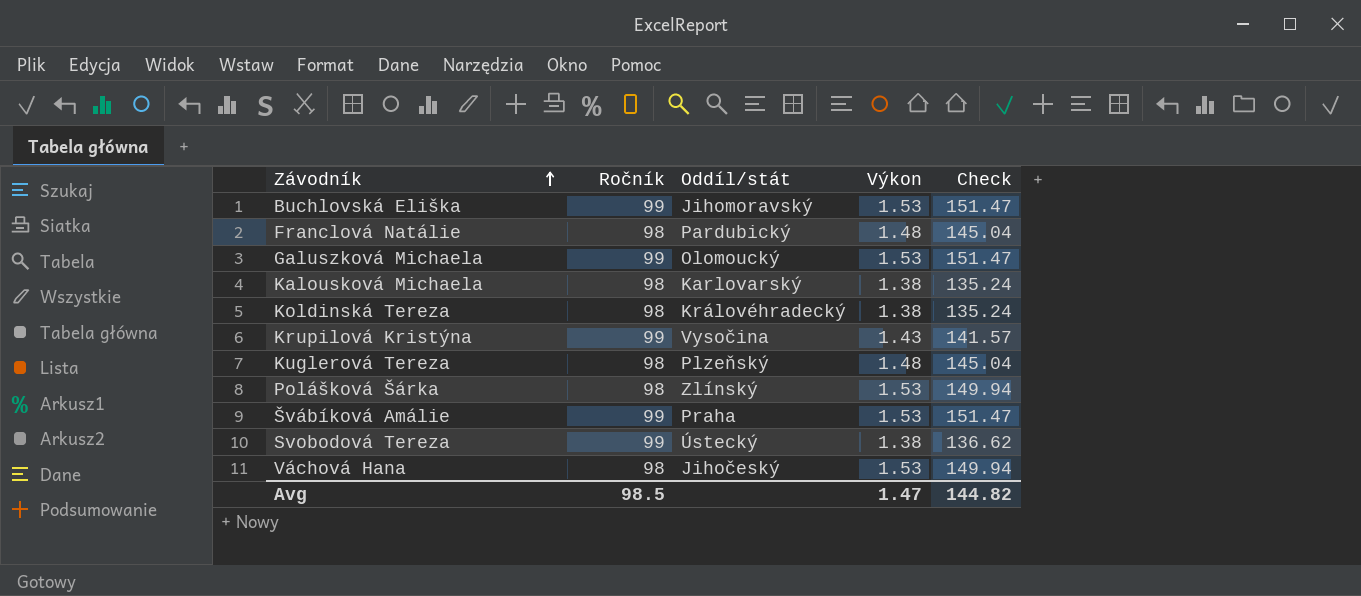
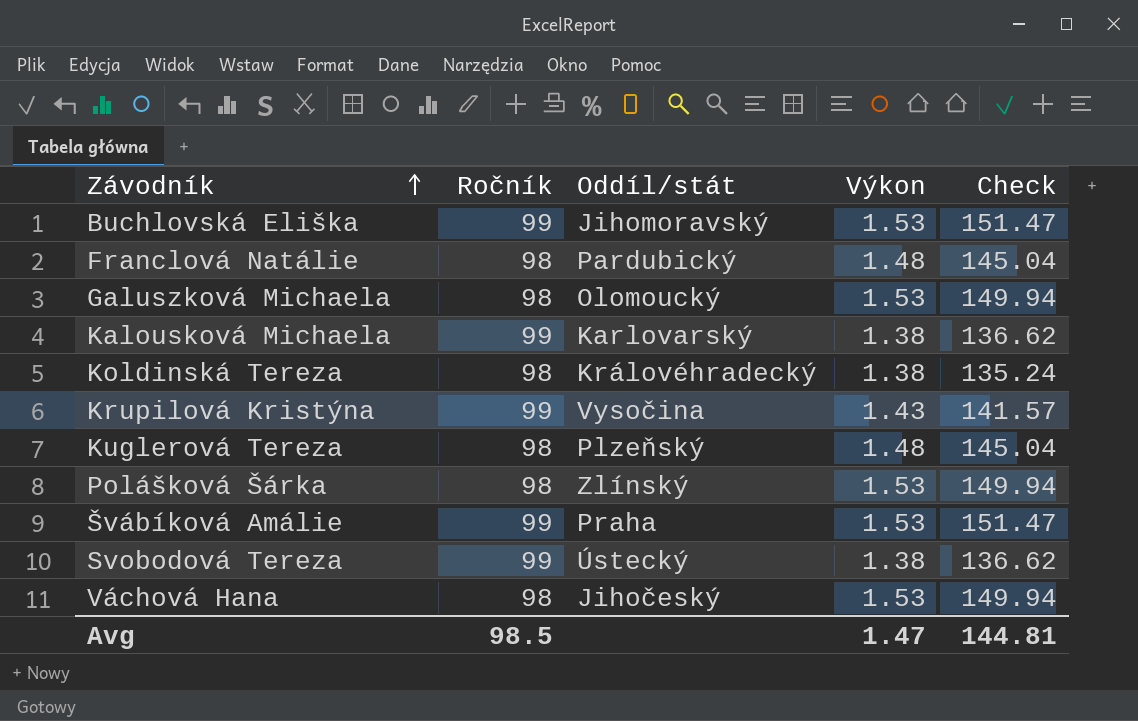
Galuszková Michaela | Ročník: 99 -> 98
Galuszková Michaela | Check: 151.47 -> 149.94
Kalousková Michaela | Ročník: 98 -> 99
Kalousková Michaela | Check: 135.24 -> 136.62
Avg | Check: 144.82 -> 144.81

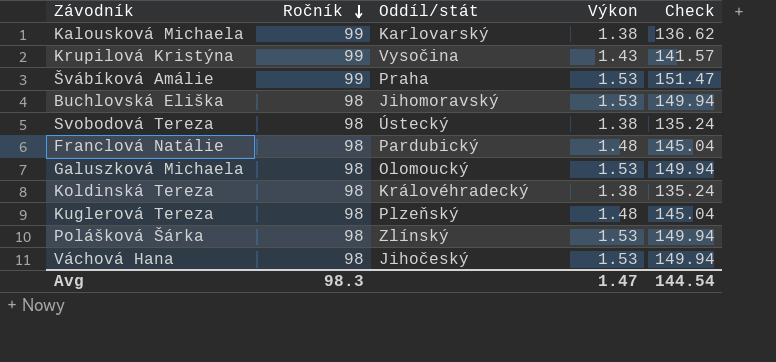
row order: Závodník ascending -> Ročník descending
Buchlovská Eliška | Ročník: 99 -> 98
Buchlovská Eliška | Check: 151.47 -> 149.94
Svobodová Tereza | Ročník: 99 -> 98
Svobodová Tereza | Check: 136.62 -> 135.24
Avg | Ročník: 98.5 -> 98.3
Avg | Check: 144.81 -> 144.54

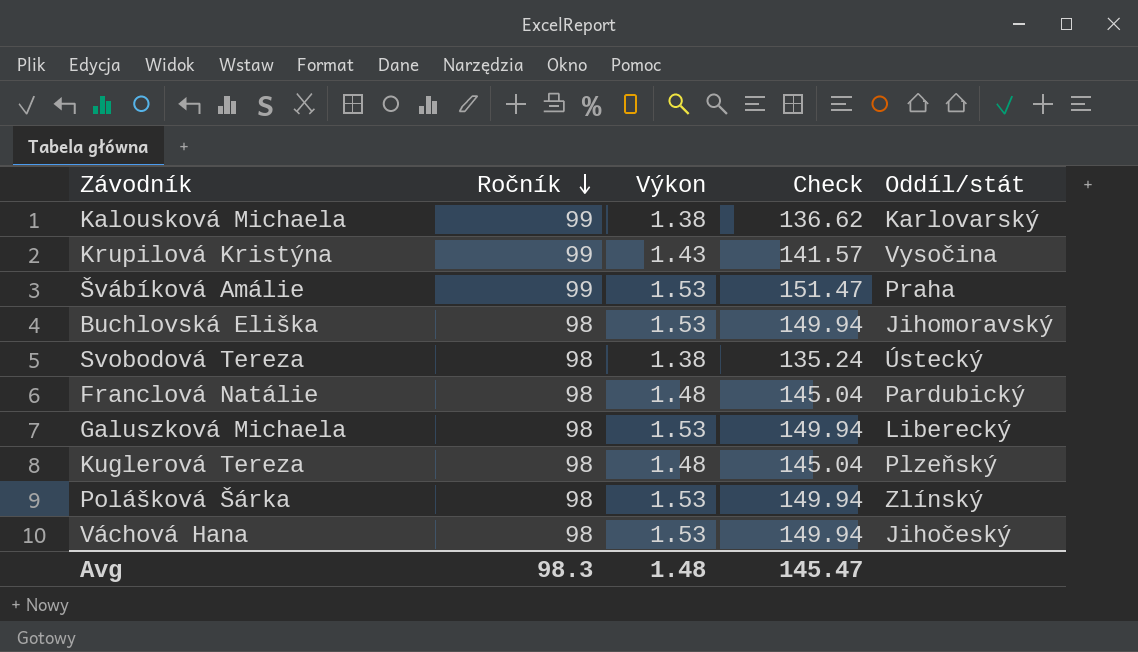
column Oddíl/stát | position: 3 -> 5
row Koldinská Tereza: 98 | Královéhradecký | 1.38 | 135.24 -> none
Galuszková Michaela | Oddíl/stát: Olomoucký -> Liberecký
Avg | Výkon: 1.47 -> 1.48
Avg | Check: 144.54 -> 145.47

